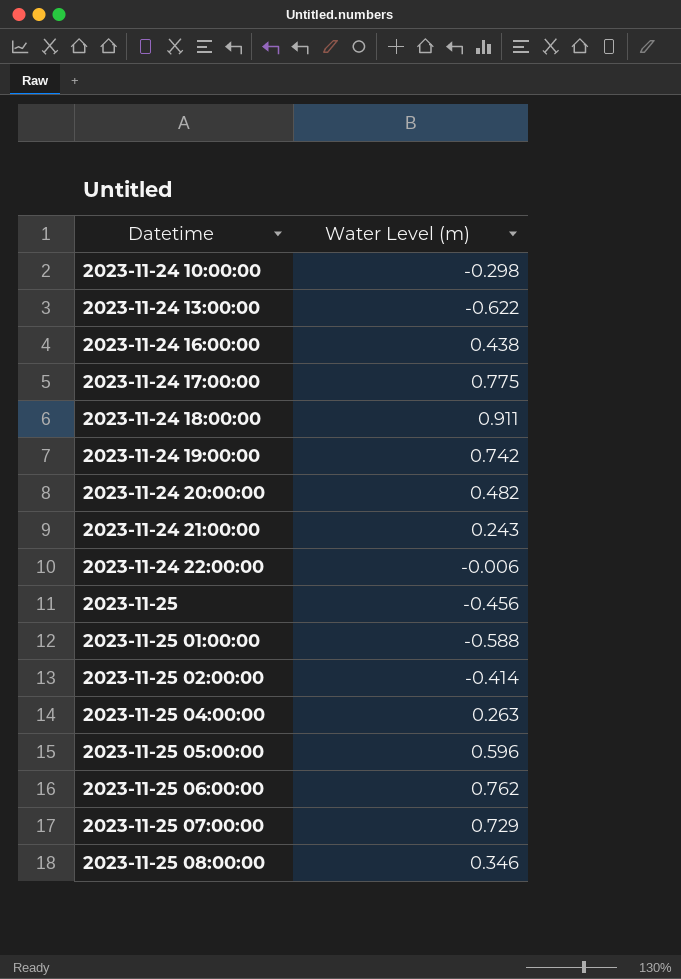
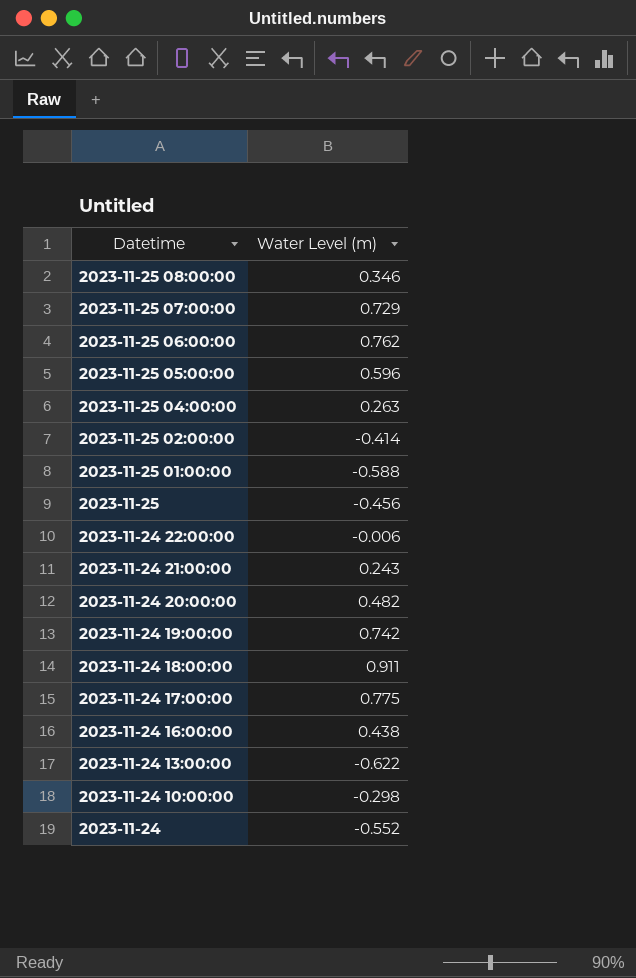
row order: Datetime ascending -> Datetime descending
row 2023-11-24: none -> -0.552

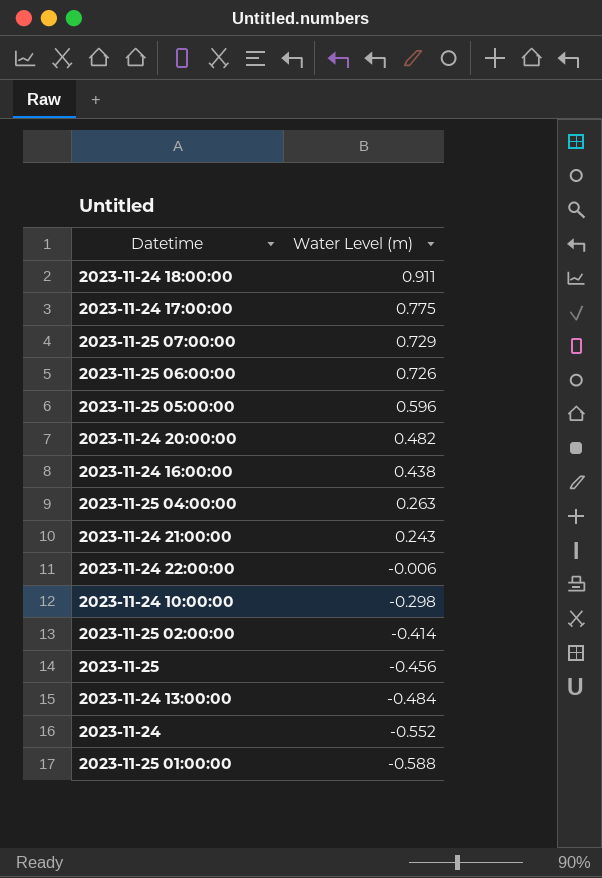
row order: Datetime descending -> Water Level (m) descending
row 2023-11-25 08:00:00: 0.346 -> none
row 2023-11-24 19:00:00: 0.742 -> none
2023-11-25 06:00:00 | Water Level (m): 0.762 -> 0.726
2023-11-24 13:00:00 | Water Level (m): -0.622 -> -0.484

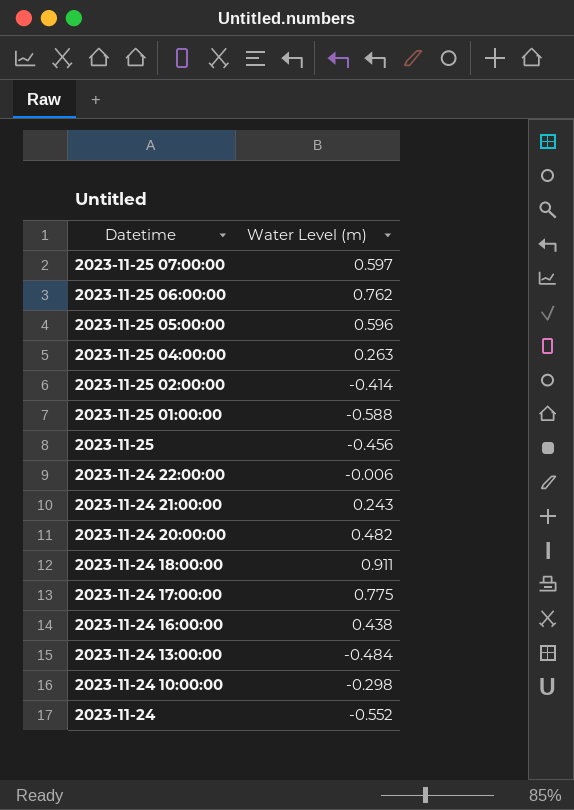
row order: Water Level (m) descending -> Datetime descending
2023-11-25 07:00:00 | Water Level (m): 0.729 -> 0.597
2023-11-25 06:00:00 | Water Level (m): 0.726 -> 0.762

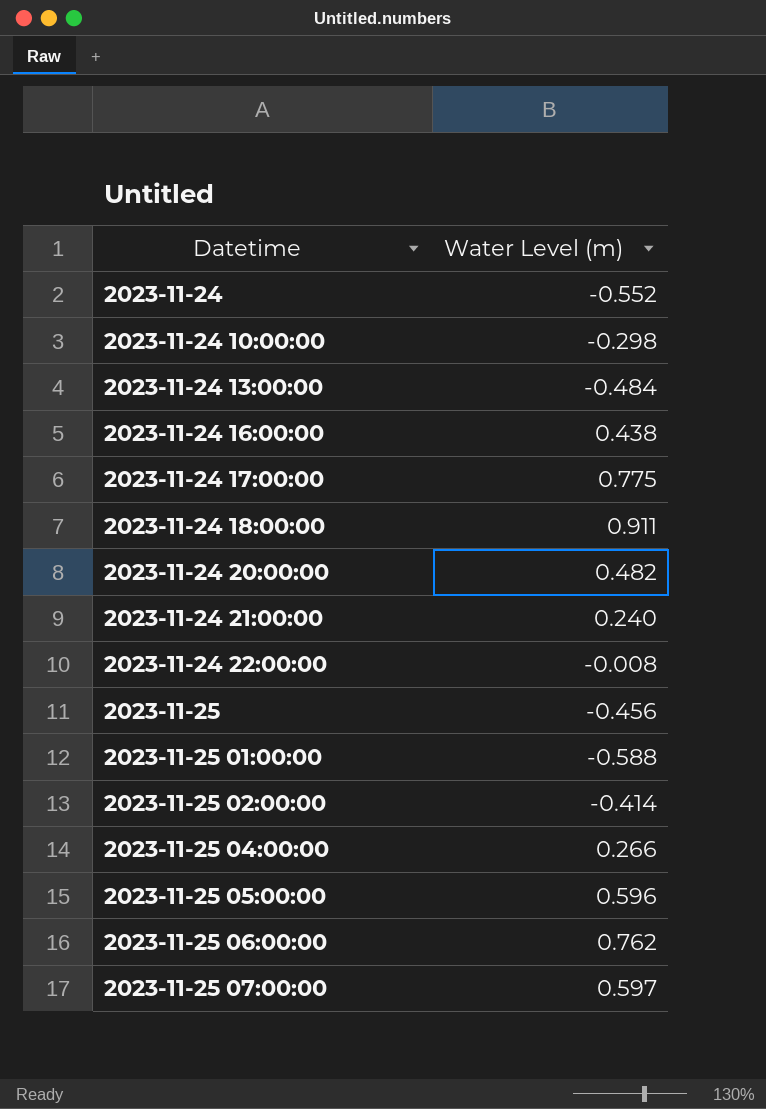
row order: Datetime descending -> Datetime ascending
2023-11-24 21:00:00 | Water Level (m): 0.243 -> 0.240
2023-11-24 22:00:00 | Water Level (m): -0.006 -> -0.008
2023-11-25 04:00:00 | Water Level (m): 0.263 -> 0.266

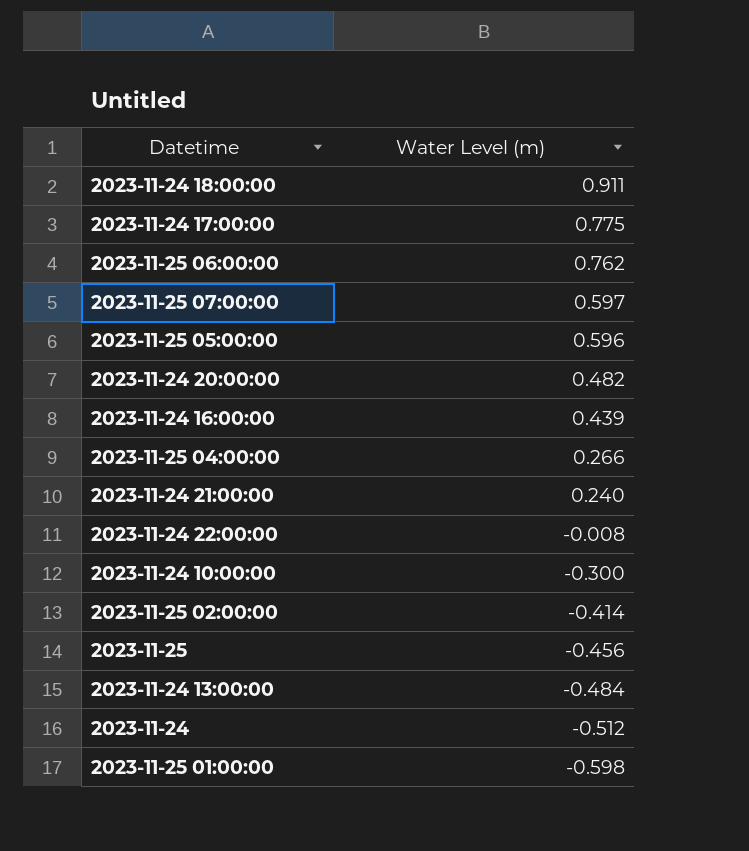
row order: Datetime ascending -> Water Level (m) descending
2023-11-24 16:00:00 | Water Level (m): 0.438 -> 0.439
2023-11-24 10:00:00 | Water Level (m): -0.298 -> -0.300
2023-11-24 | Water Level (m): -0.552 -> -0.512
2023-11-25 01:00:00 | Water Level (m): -0.588 -> -0.598

